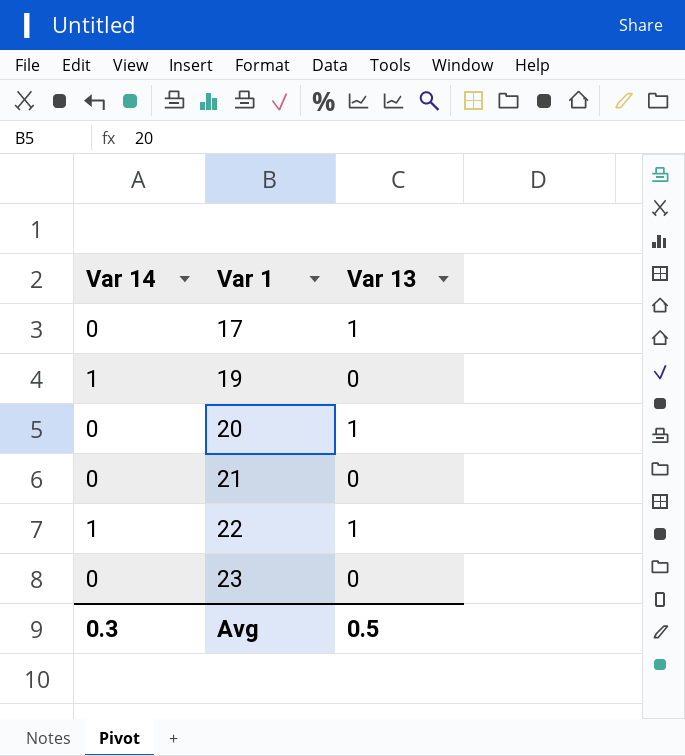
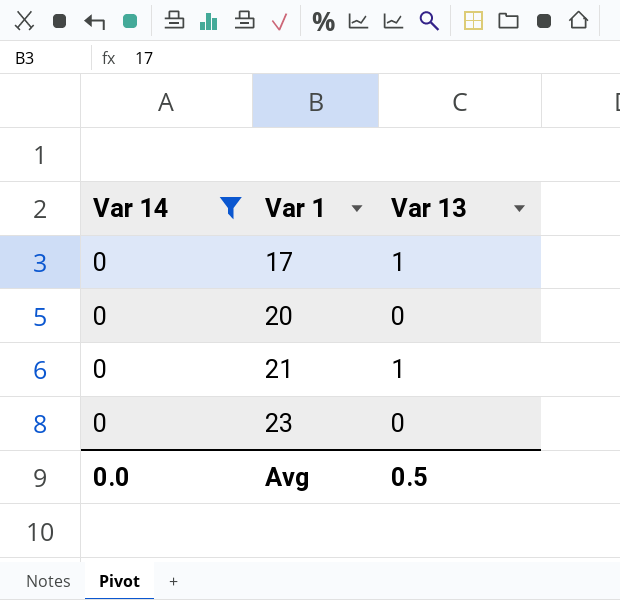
filter: none -> Var 14 = 0
20 | Var 13: 1 -> 0
21 | Var 13: 0 -> 1
Avg | Var 14: 0.3 -> 0.0

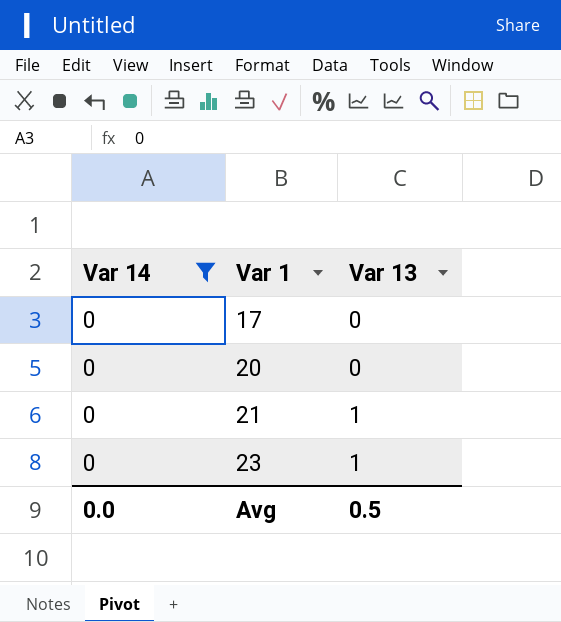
17 | Var 13: 1 -> 0
23 | Var 13: 0 -> 1

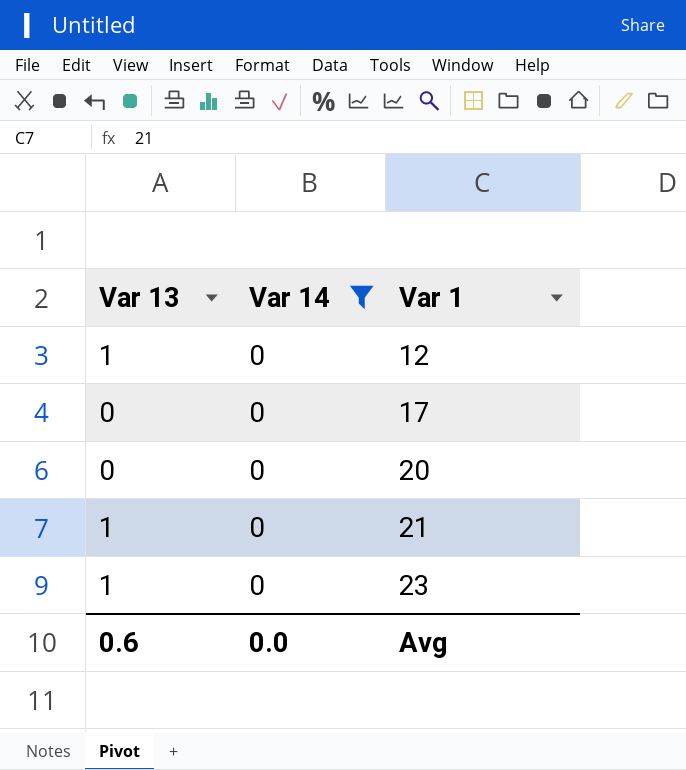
column Var 13 | position: 3 -> 1
row 12: none -> 1 | 0
Avg | Var 13: 0.5 -> 0.6

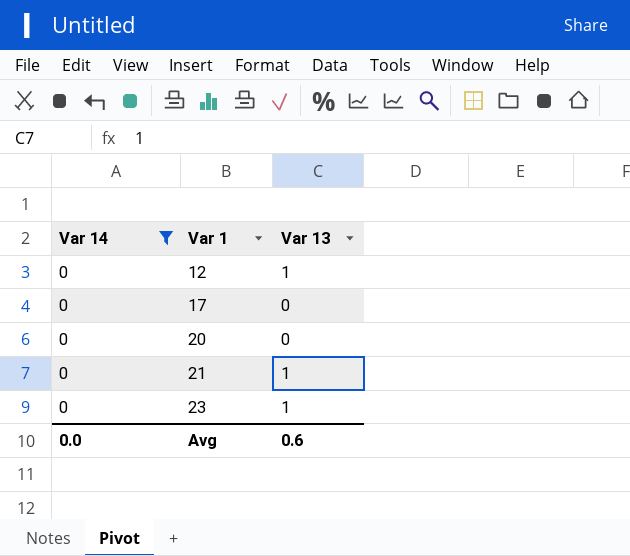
column Var 13 | position: 1 -> 3

